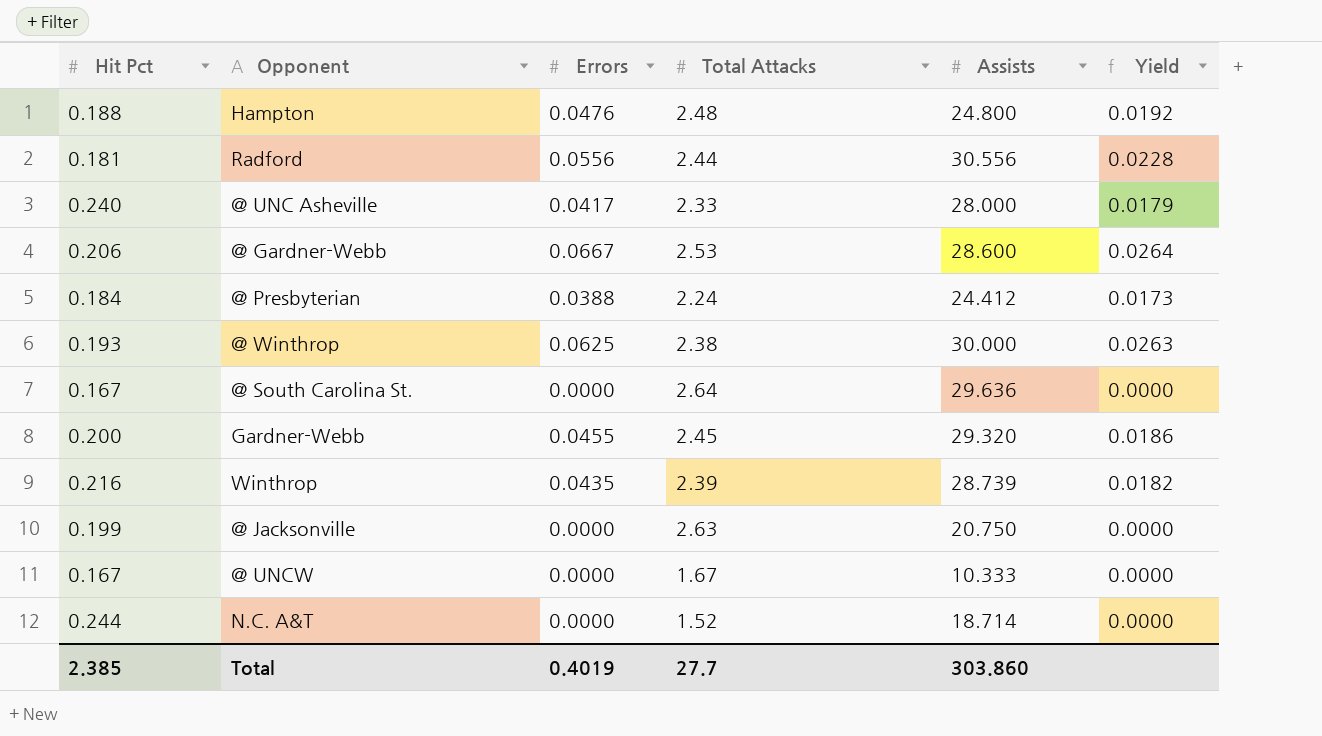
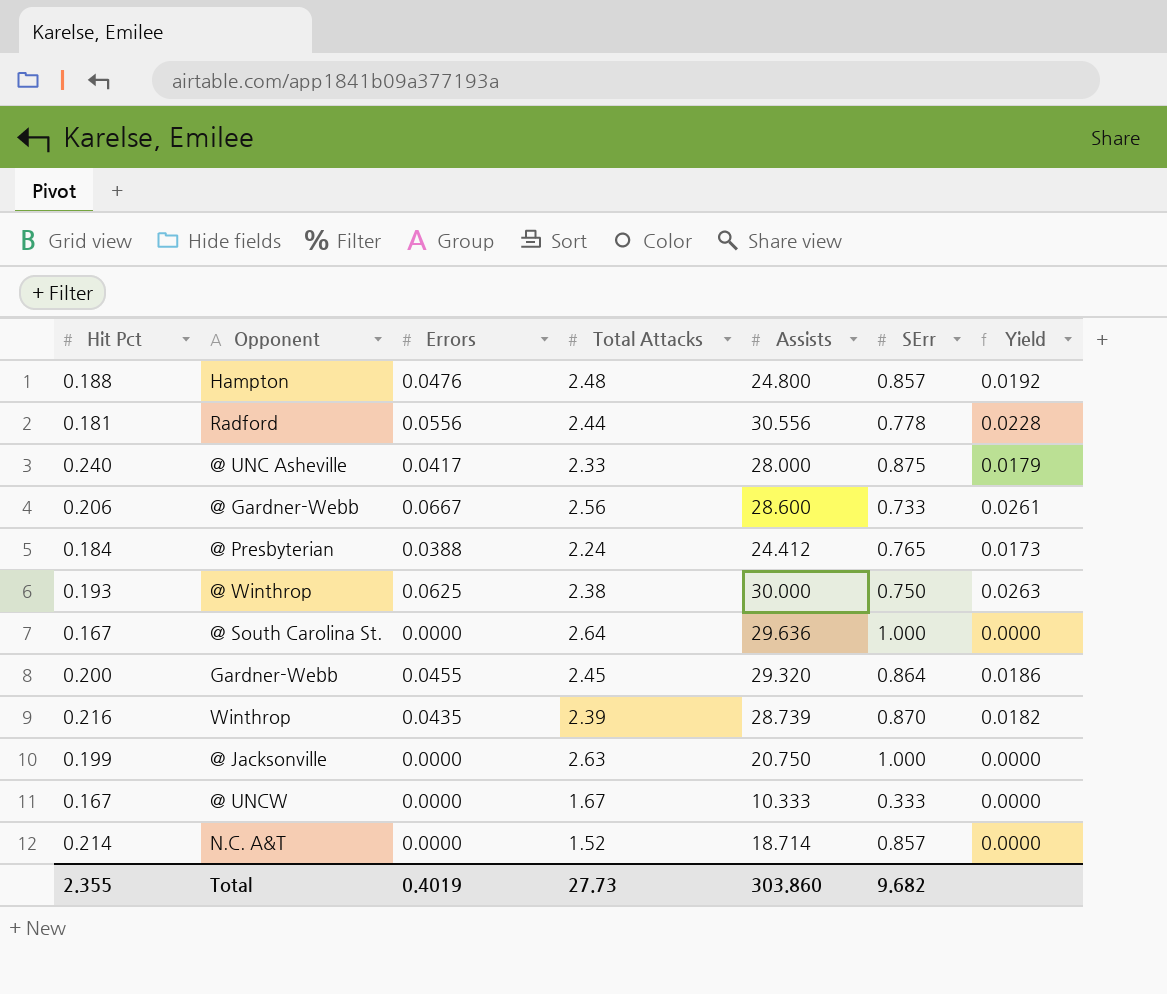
column SErr | position: none -> 6
@ Gardner-Webb | Total Attacks: 2.53 -> 2.56
@ Gardner-Webb | Yield: 0.0264 -> 0.0261
N.C. A&T | Hit Pct: 0.244 -> 0.214
Total | Hit Pct: 2.385 -> 2.355
Total | Total Attacks: 27.7 -> 27.73

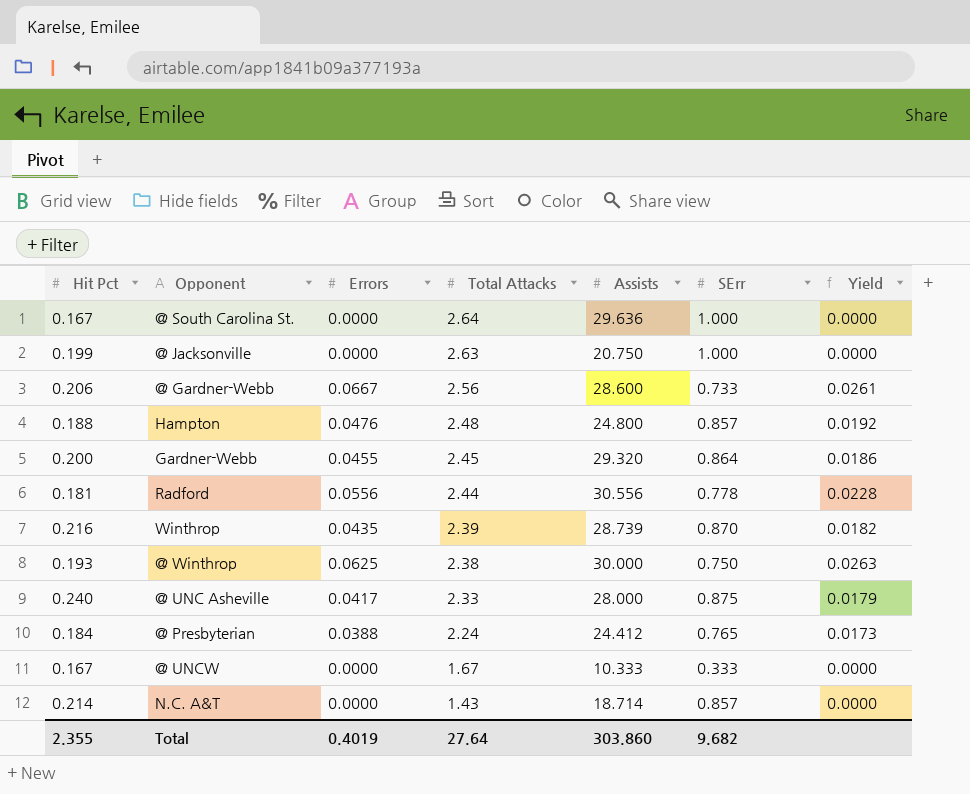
row order: none -> Total Attacks descending
N.C. A&T | Total Attacks: 1.52 -> 1.43
Total | Total Attacks: 27.73 -> 27.64

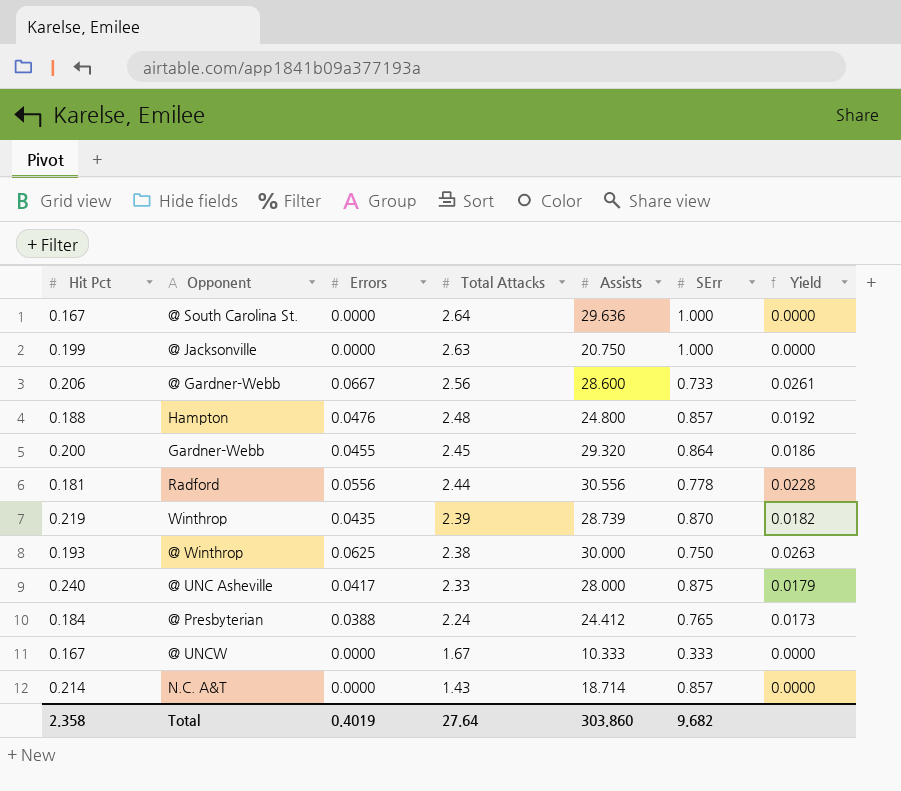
Winthrop | Hit Pct: 0.216 -> 0.219
Total | Hit Pct: 2.355 -> 2.358

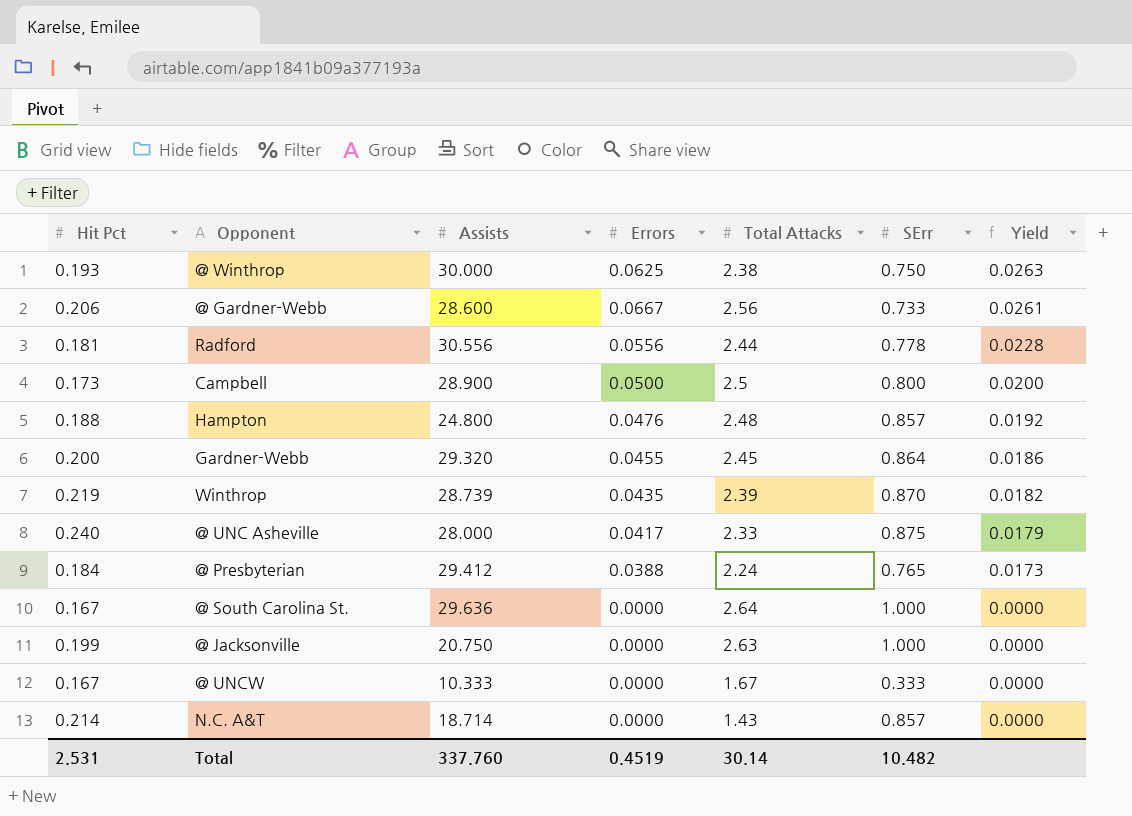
row order: Total Attacks descending -> Yield descending
column Assists | position: 5 -> 3
row Campbell: none -> 0.173 | 28.900 | 0.0500 | 2.5 | 0.800 | 0.0200
@ Presbyterian | Assists: 24.412 -> 29.412
Total | Hit Pct: 2.358 -> 2.531
Total | Assists: 303.860 -> 337.760
Total | Errors: 0.4019 -> 0.4519
Total | Total Attacks: 27.64 -> 30.14
Total | SErr: 9.682 -> 10.482

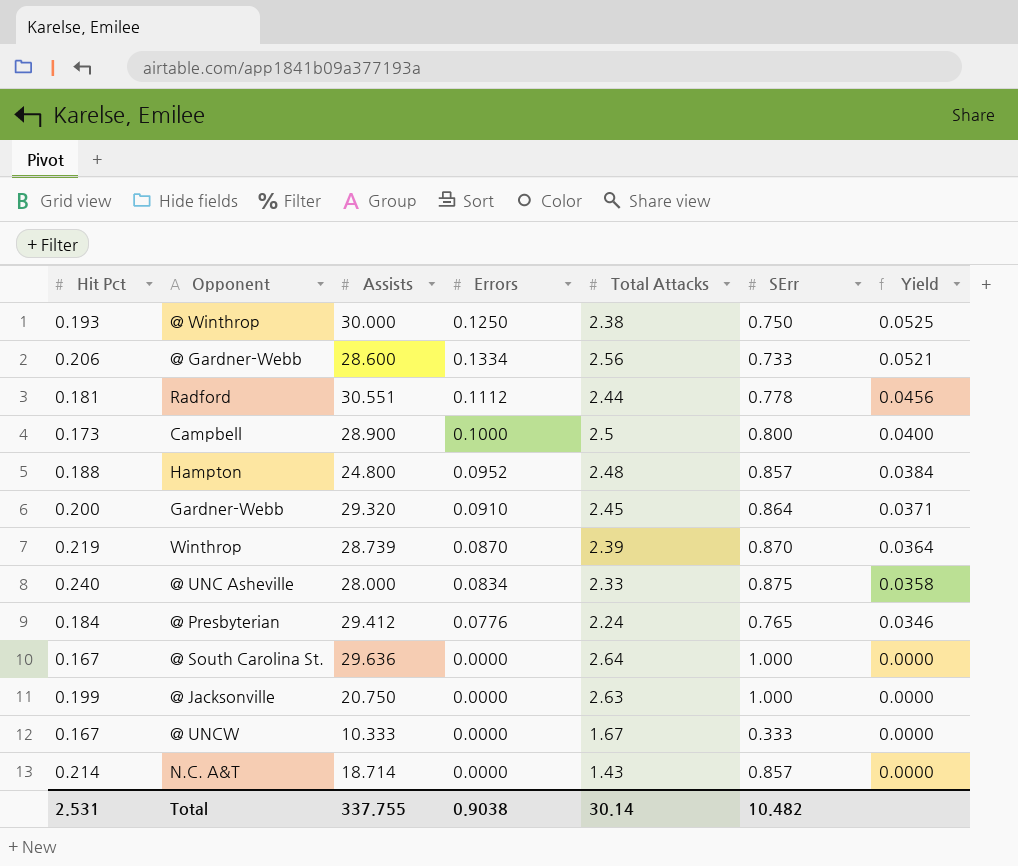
@ Winthrop | Errors: 0.0625 -> 0.1250
@ Winthrop | Yield: 0.0263 -> 0.0525
@ Gardner-Webb | Errors: 0.0667 -> 0.1334
@ Gardner-Webb | Yield: 0.0261 -> 0.0521
Radford | Assists: 30.556 -> 30.551
Radford | Errors: 0.0556 -> 0.1112
Radford | Yield: 0.0228 -> 0.0456
Campbell | Errors: 0.0500 -> 0.1000
Campbell | Yield: 0.0200 -> 0.0400
Hampton | Errors: 0.0476 -> 0.0952
Hampton | Yield: 0.0192 -> 0.0384
Gardner-Webb | Errors: 0.0455 -> 0.0910
Gardner-Webb | Yield: 0.0186 -> 0.0371
Winthrop | Errors: 0.0435 -> 0.0870
Winthrop | Yield: 0.0182 -> 0.0364
@ UNC Asheville | Errors: 0.0417 -> 0.0834
@ UNC Asheville | Yield: 0.0179 -> 0.0358
@ Presbyterian | Errors: 0.0388 -> 0.0776
@ Presbyterian | Yield: 0.0173 -> 0.0346
Total | Assists: 337.760 -> 337.755
Total | Errors: 0.4519 -> 0.9038

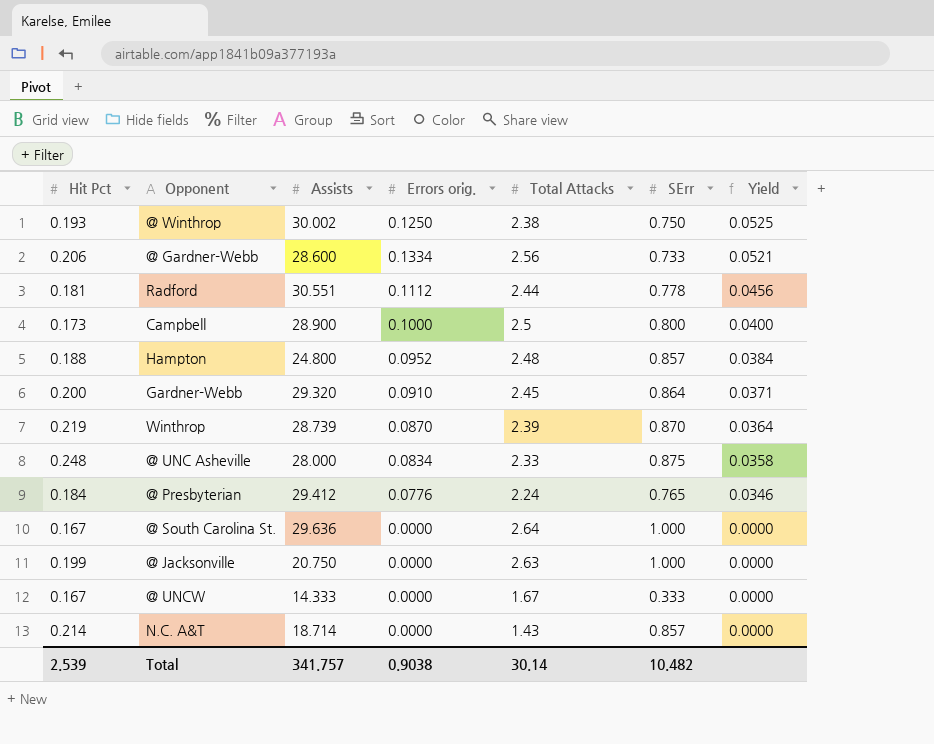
column name: Errors -> Errors orig.
@ Winthrop | Assists: 30.000 -> 30.002
@ UNC Asheville | Hit Pct: 0.240 -> 0.248
@ UNCW | Assists: 10.333 -> 14.333
Total | Hit Pct: 2.531 -> 2.539
Total | Assists: 337.755 -> 341.757

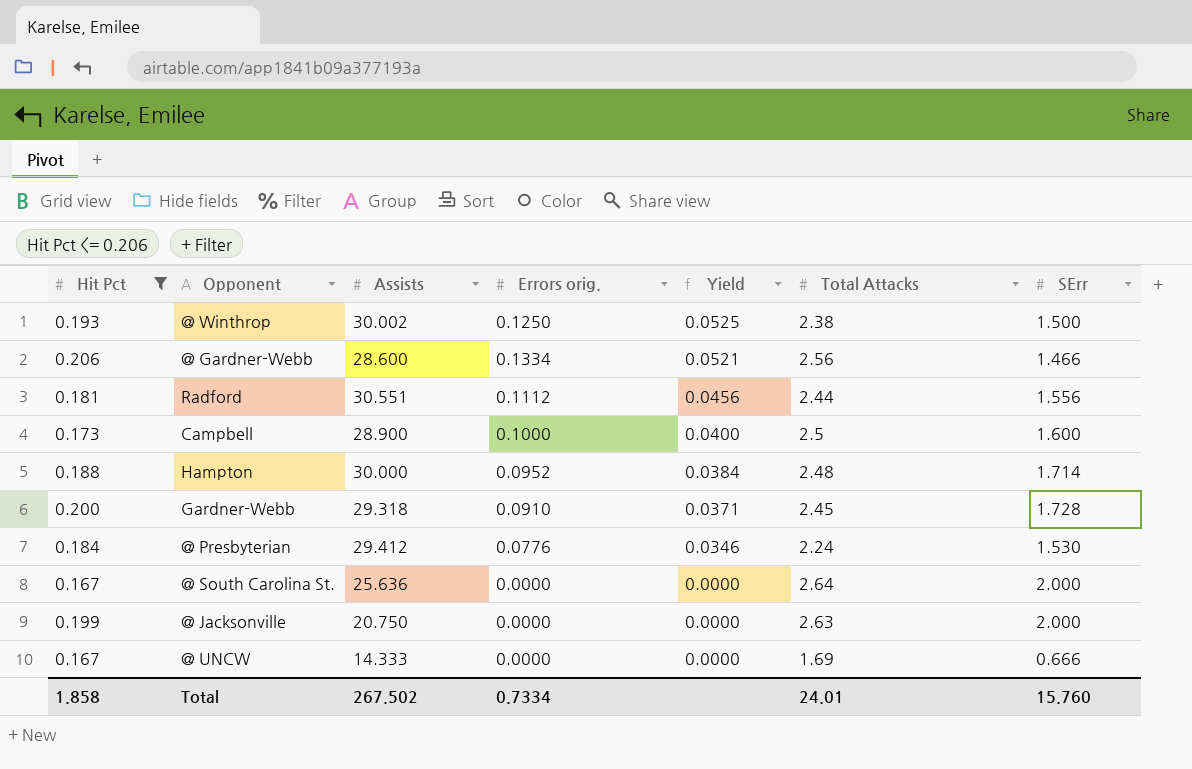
filter: none -> Hit Pct <= 0.206
column Yield | position: 7 -> 5
@ Winthrop | SErr: 0.750 -> 1.500
@ Gardner-Webb | SErr: 0.733 -> 1.466
Radford | SErr: 0.778 -> 1.556
Campbell | SErr: 0.800 -> 1.600
Hampton | Assists: 24.800 -> 30.000
Hampton | SErr: 0.857 -> 1.714
Gardner-Webb | Assists: 29.320 -> 29.318
Gardner-Webb | SErr: 0.864 -> 1.728
@ Presbyterian | SErr: 0.765 -> 1.530
@ South Carolina St. | Assists: 29.636 -> 25.636
@ South Carolina St. | SErr: 1.000 -> 2.000
@ Jacksonville | SErr: 1.000 -> 2.000
@ UNCW | Total Attacks: 1.67 -> 1.69
@ UNCW | SErr: 0.333 -> 0.666
Total | Hit Pct: 2.539 -> 1.858
Total | Assists: 341.757 -> 267.502
Total | Errors orig.: 0.9038 -> 0.7334
Total | Total Attacks: 30.14 -> 24.01
Total | SErr: 10.482 -> 15.760

